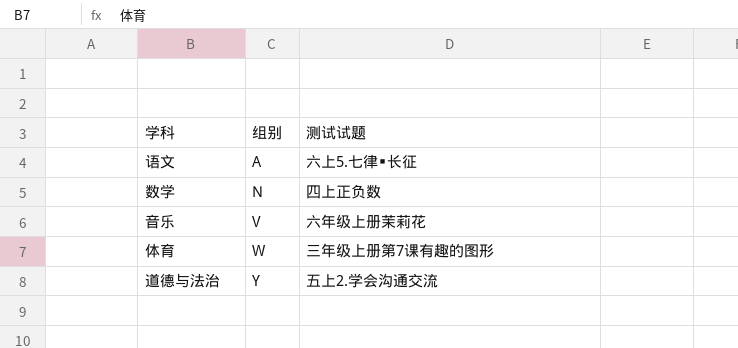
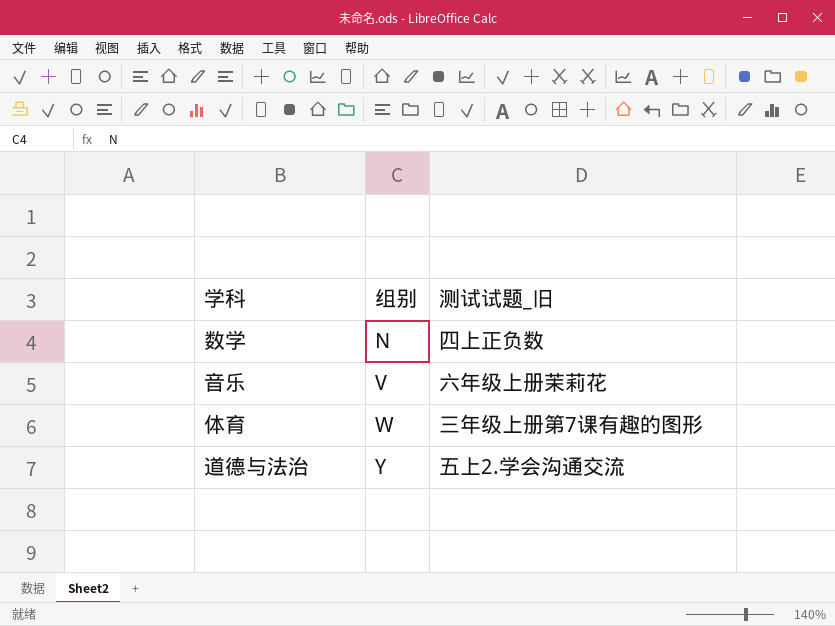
column name: 测试试题 -> 测试试题_旧
row 语文: A | 六上5.七律▪长征 -> none

